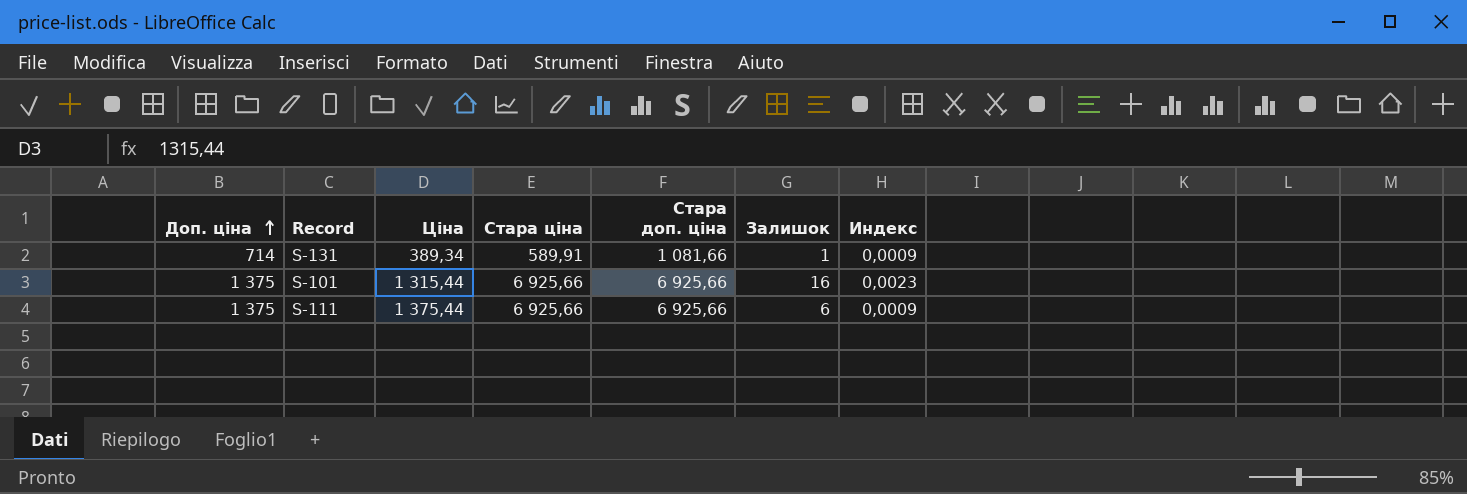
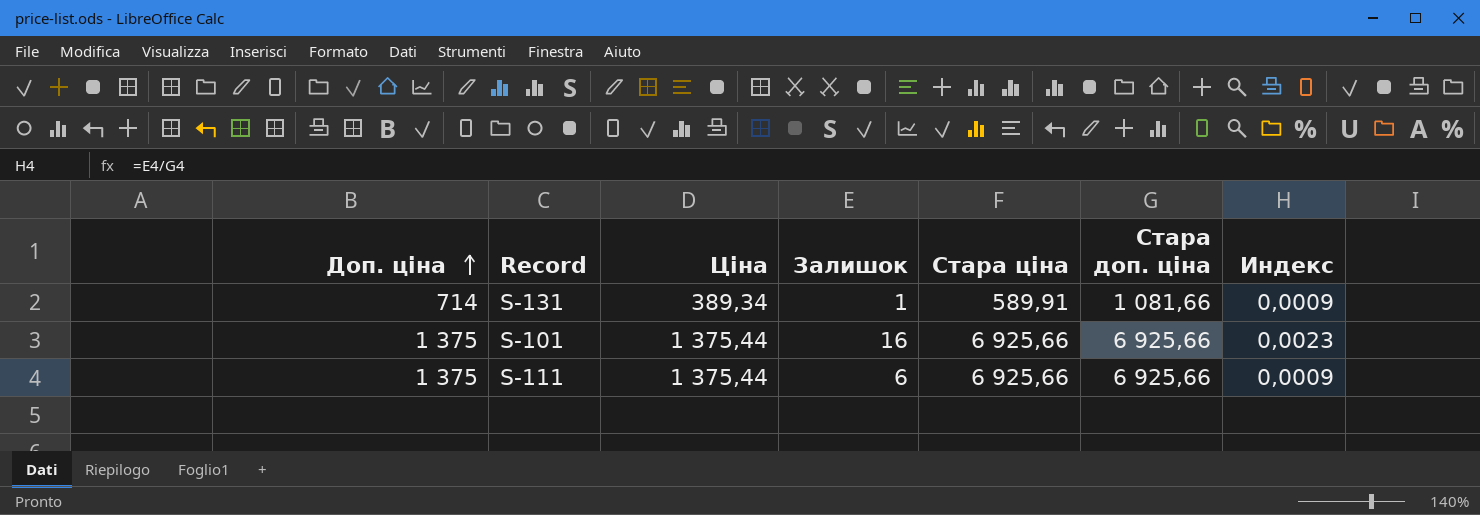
column Залишок | position: 6 -> 4
S-101 | Ціна: 1 315,44 -> 1 375,44

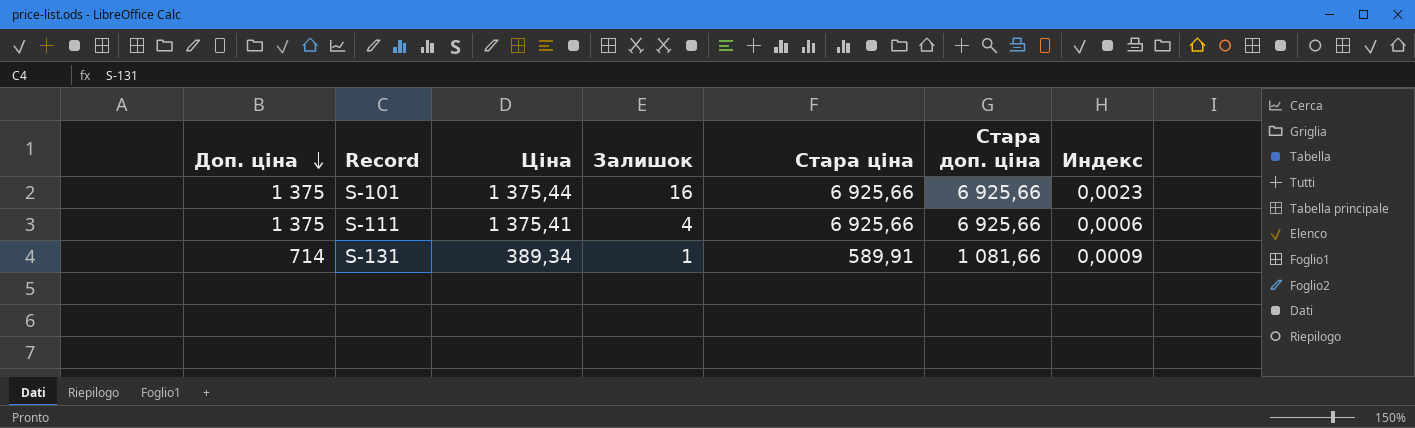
row order: Доп. ціна ascending -> Доп. ціна descending
S-111 | Ціна: 1 375,44 -> 1 375,41
S-111 | Залишок: 6 -> 4
S-111 | Индекс: 0,0009 -> 0,0006

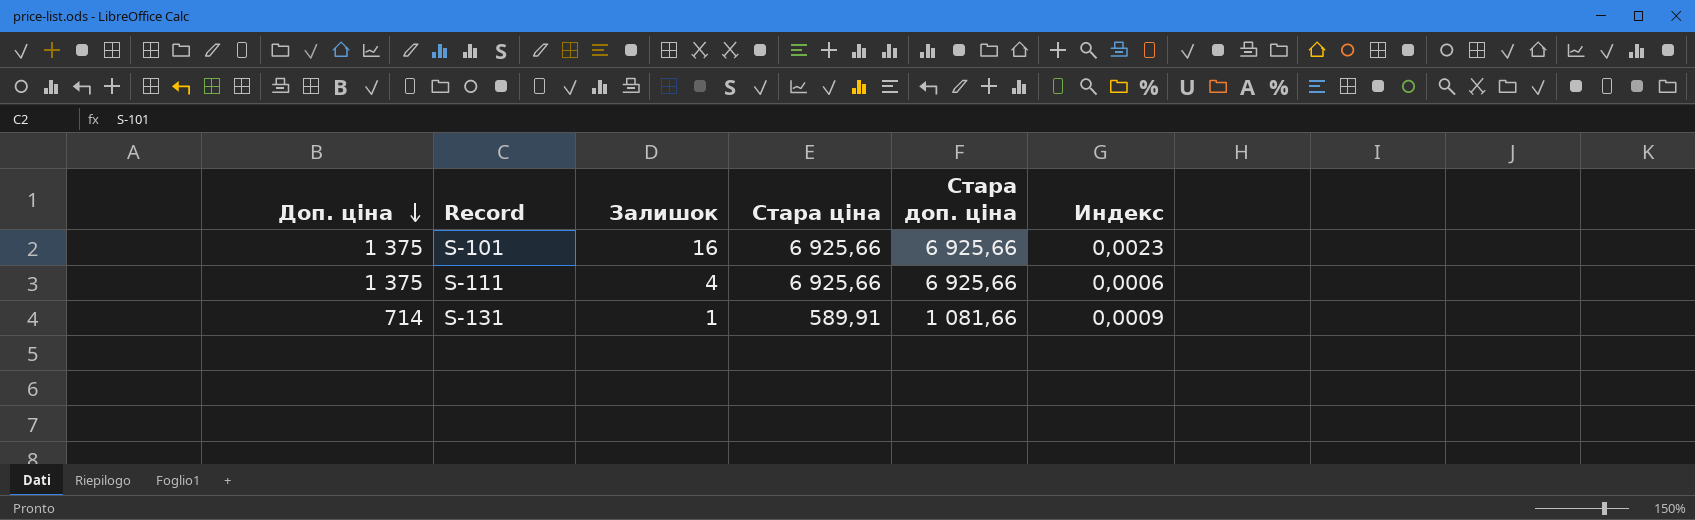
column Ціна | position: 3 -> none

